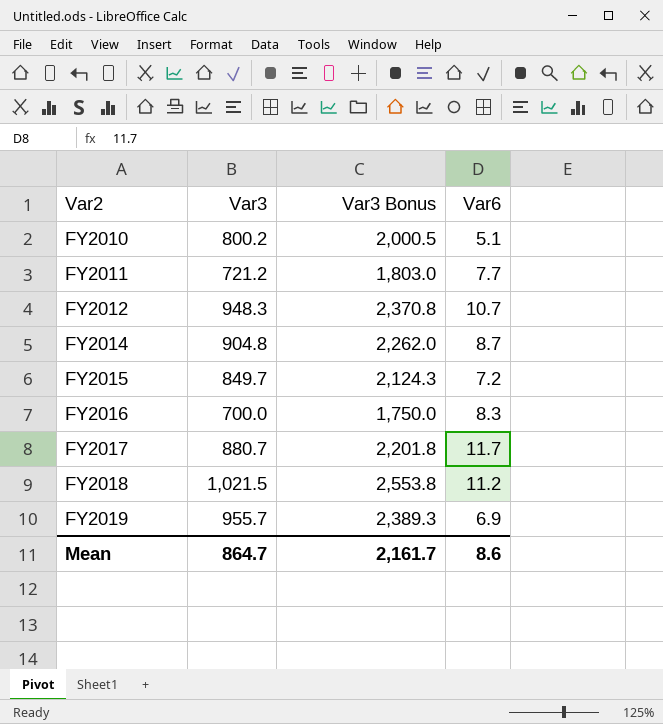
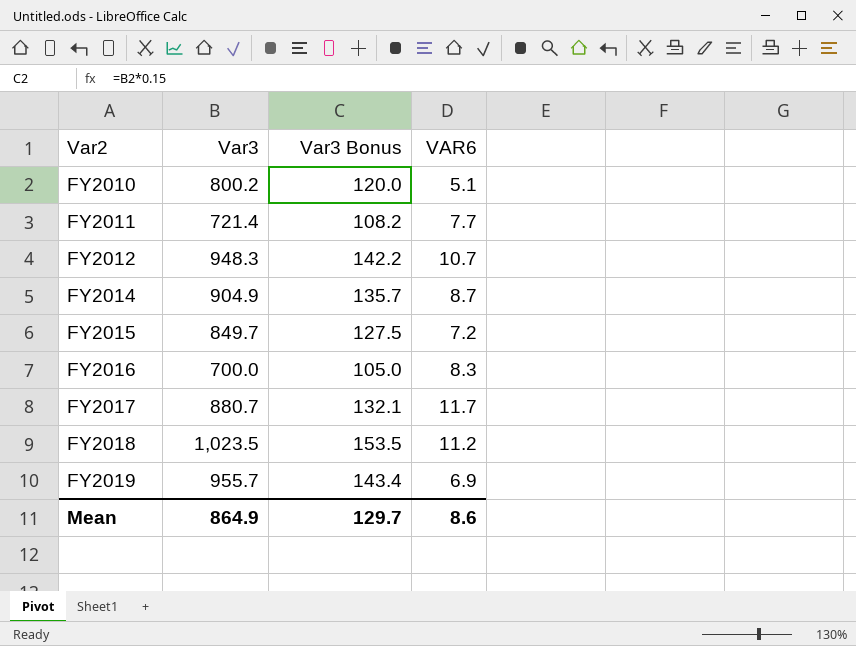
column Var3 Bonus | formula: [Var3] * 2.5 -> [Var3] * 0.15
column name: Var6 -> VAR6
FY2011 | Var3: 721.2 -> 721.4
FY2014 | Var3: 904.8 -> 904.9
FY2018 | Var3: 1,021.5 -> 1,023.5
Mean | Var3: 864.7 -> 864.9
Mean | Var3 Bonus: 2,161.7 -> 129.7

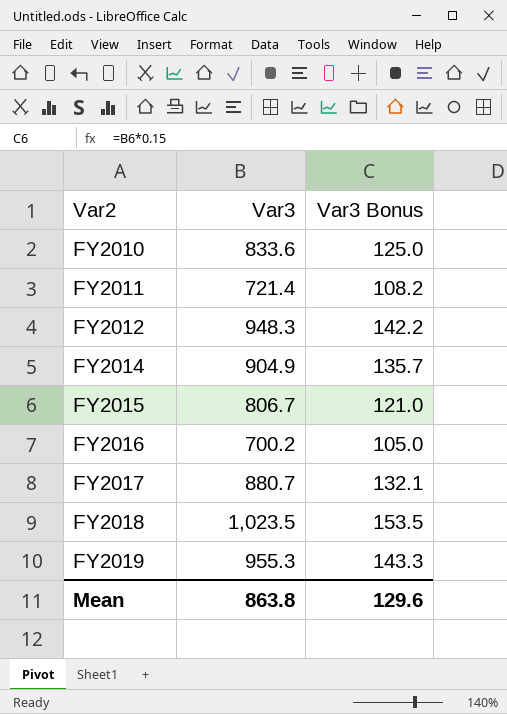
column VAR6 | position: 4 -> none
FY2010 | Var3: 800.2 -> 833.6
FY2010 | Var3 Bonus: 120.0 -> 125.0
FY2015 | Var3: 849.7 -> 806.7
FY2015 | Var3 Bonus: 127.5 -> 121.0
FY2016 | Var3: 700.0 -> 700.2
FY2019 | Var3: 955.7 -> 955.3
FY2019 | Var3 Bonus: 143.4 -> 143.3
Mean | Var3: 864.9 -> 863.8
Mean | Var3 Bonus: 129.7 -> 129.6

